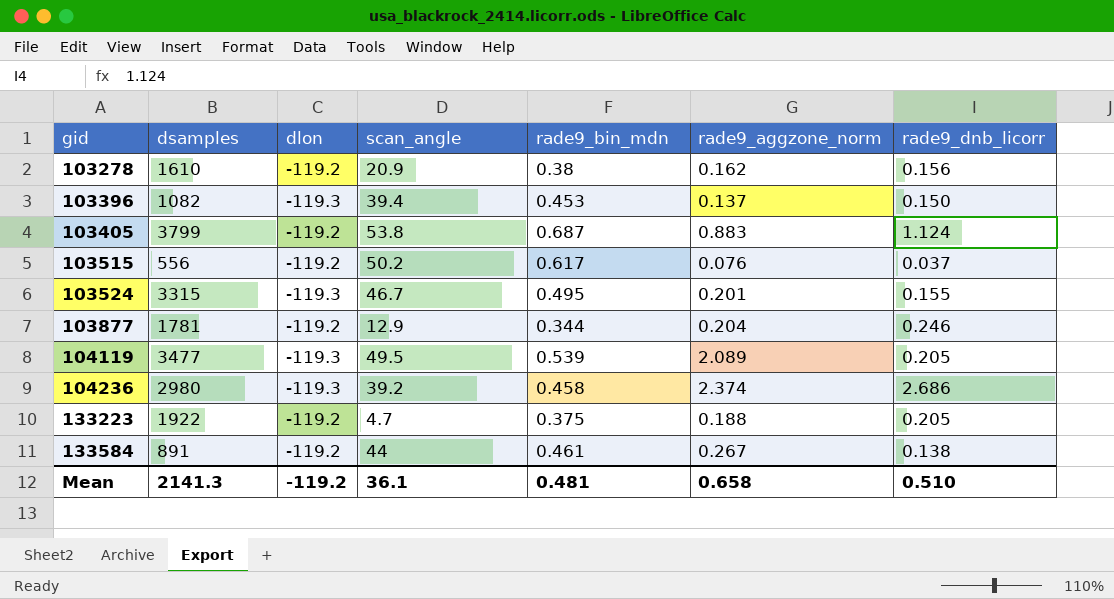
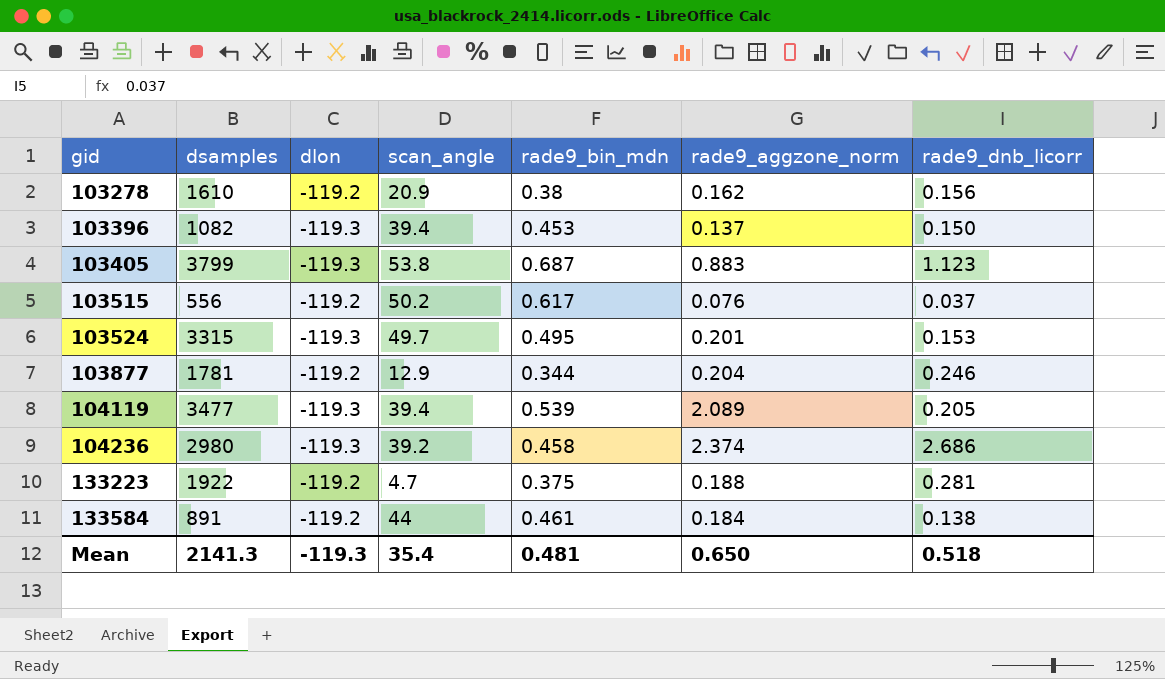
103405 | dlon: -119.2 -> -119.3
103405 | rade9_dnb_licorr: 1.124 -> 1.123
103524 | scan_angle: 46.7 -> 49.7
103524 | rade9_dnb_licorr: 0.155 -> 0.153
104119 | scan_angle: 49.5 -> 39.4
133223 | rade9_dnb_licorr: 0.205 -> 0.281
133584 | rade9_aggzone_norm: 0.267 -> 0.184
Mean | dlon: -119.2 -> -119.3
Mean | scan_angle: 36.1 -> 35.4
Mean | rade9_aggzone_norm: 0.658 -> 0.650
Mean | rade9_dnb_licorr: 0.510 -> 0.518

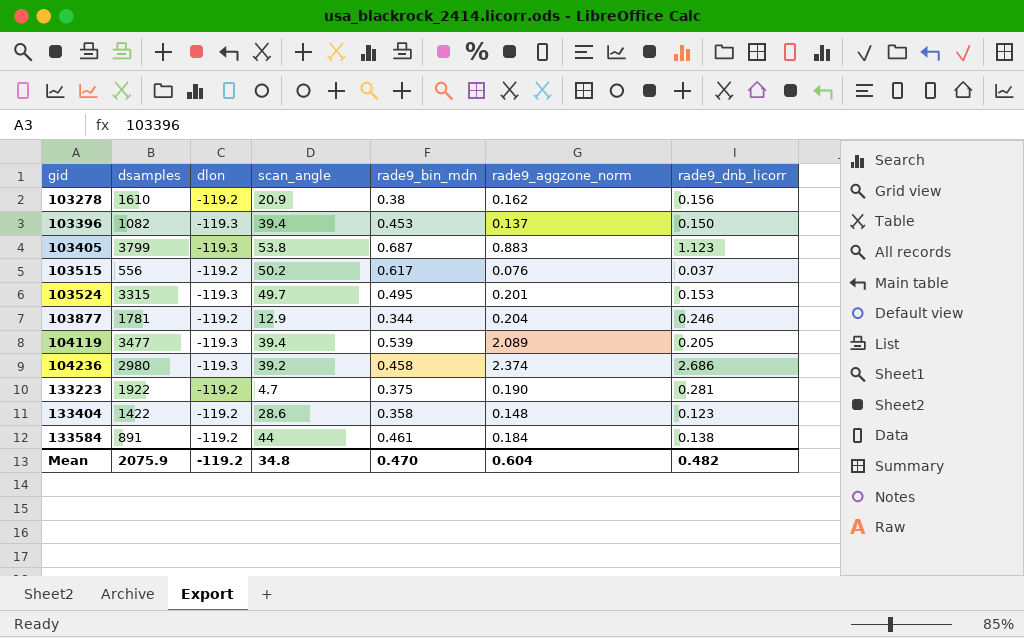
133223 | rade9_aggzone_norm: 0.188 -> 0.190
row 133404: none -> 1422 | -119.2 | 28.6 | 0.358 | 0.148 | 0.123
Mean | dsamples: 2141.3 -> 2075.9
Mean | dlon: -119.3 -> -119.2
Mean | scan_angle: 35.4 -> 34.8
Mean | rade9_bin_mdn: 0.481 -> 0.470
Mean | rade9_aggzone_norm: 0.650 -> 0.604
Mean | rade9_dnb_licorr: 0.518 -> 0.482

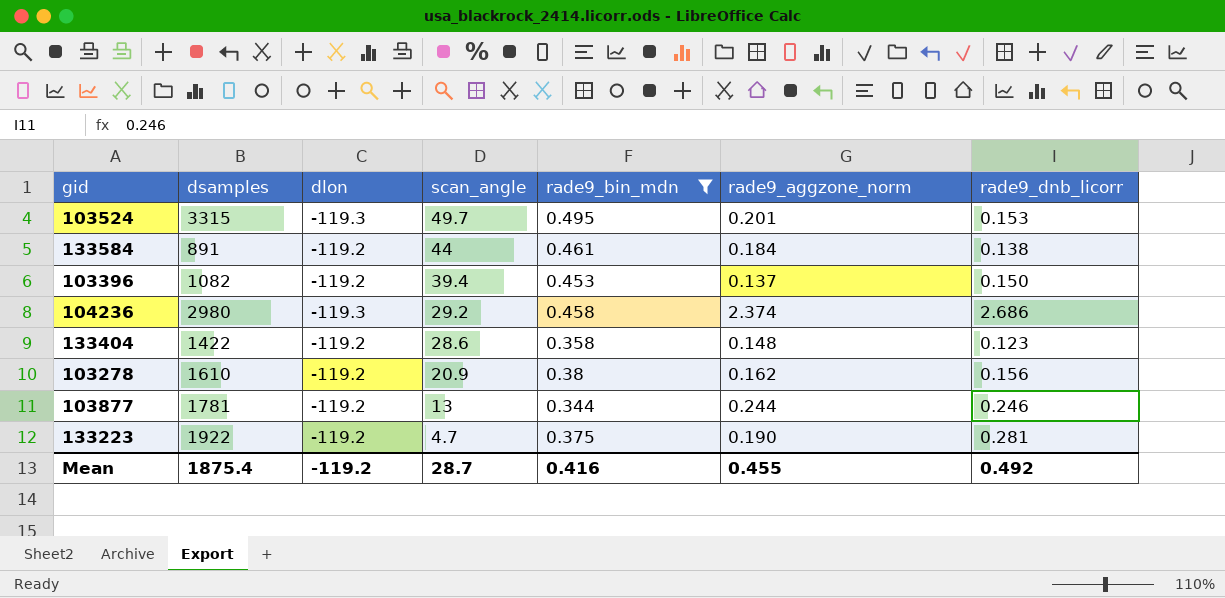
filter: none -> rade9_bin_mdn <= 0.495
row order: gid ascending -> scan_angle descending
103396 | dlon: -119.3 -> -119.2
104236 | scan_angle: 39.2 -> 29.2
103877 | scan_angle: 12.9 -> 13
103877 | rade9_aggzone_norm: 0.204 -> 0.244
Mean | dsamples: 2075.9 -> 1875.4
Mean | scan_angle: 34.8 -> 28.7
Mean | rade9_bin_mdn: 0.470 -> 0.416
Mean | rade9_aggzone_norm: 0.604 -> 0.455
Mean | rade9_dnb_licorr: 0.482 -> 0.492

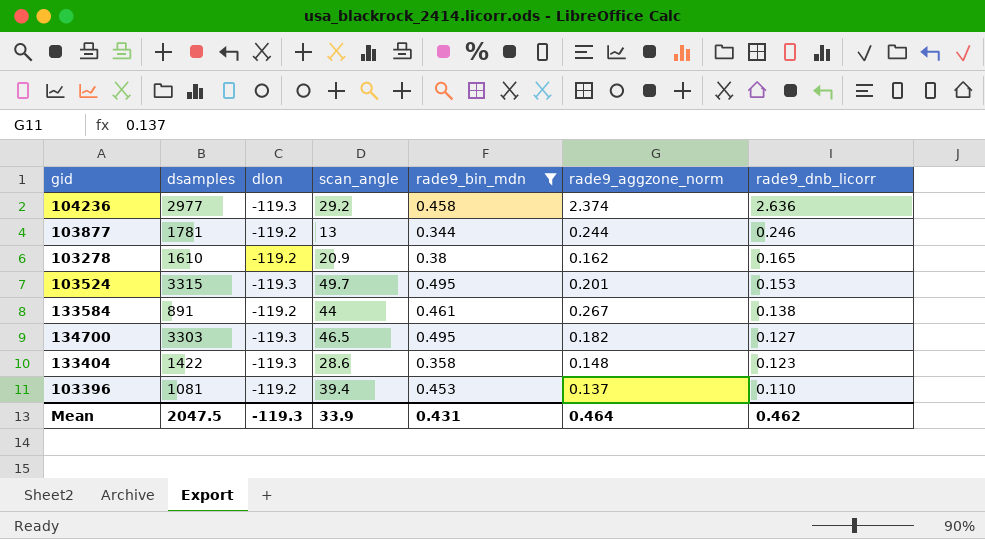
row order: scan_angle descending -> rade9_dnb_licorr descending
row 133223: 1922 | -119.2 | 4.7 | 0.375 | 0.190 | 0.281 -> none
104236 | dsamples: 2980 -> 2977
104236 | rade9_dnb_licorr: 2.686 -> 2.636
103278 | rade9_dnb_licorr: 0.156 -> 0.165
133584 | rade9_aggzone_norm: 0.184 -> 0.267
row 134700: none -> 3303 | -119.3 | 46.5 | 0.495 | 0.182 | 0.127
133404 | dlon: -119.2 -> -119.3
103396 | dsamples: 1082 -> 1081
103396 | rade9_dnb_licorr: 0.150 -> 0.110
Mean | dsamples: 1875.4 -> 2047.5
Mean | dlon: -119.2 -> -119.3
Mean | scan_angle: 28.7 -> 33.9
Mean | rade9_bin_mdn: 0.416 -> 0.431
Mean | rade9_aggzone_norm: 0.455 -> 0.464
Mean | rade9_dnb_licorr: 0.492 -> 0.462

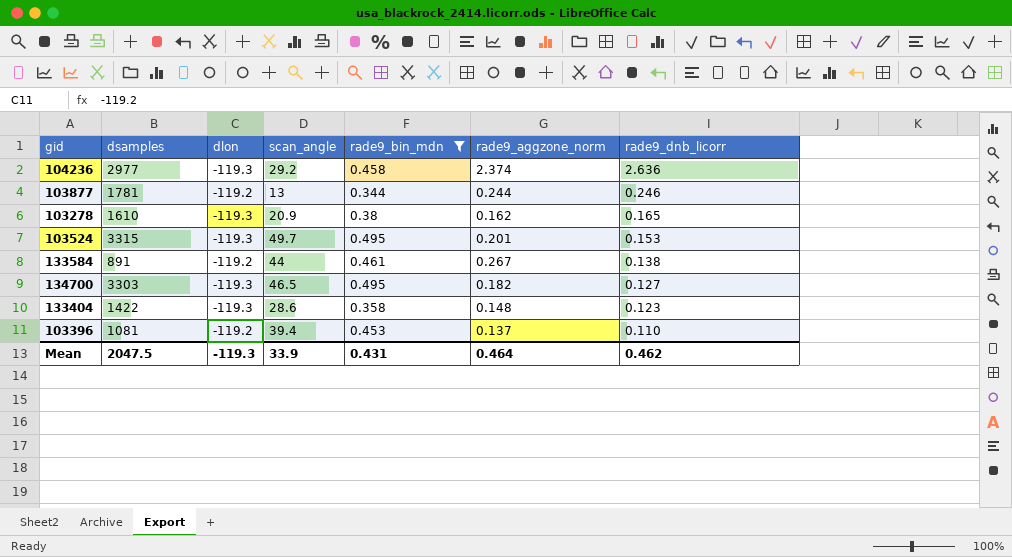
103278 | dlon: -119.2 -> -119.3

